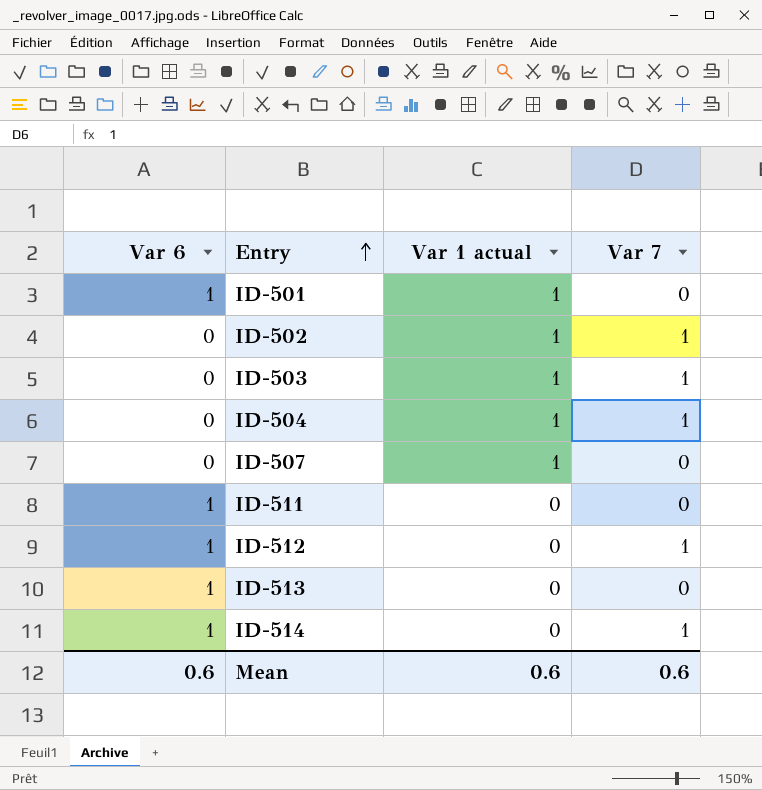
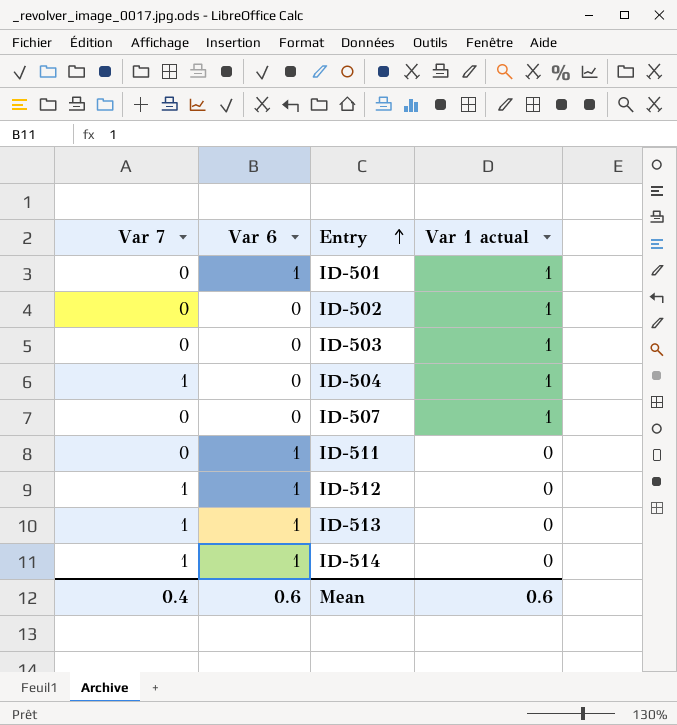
column Var 7 | position: 4 -> 1
ID-502 | Var 7: 1 -> 0
ID-503 | Var 7: 1 -> 0
ID-513 | Var 7: 0 -> 1
Mean | Var 7: 0.6 -> 0.4

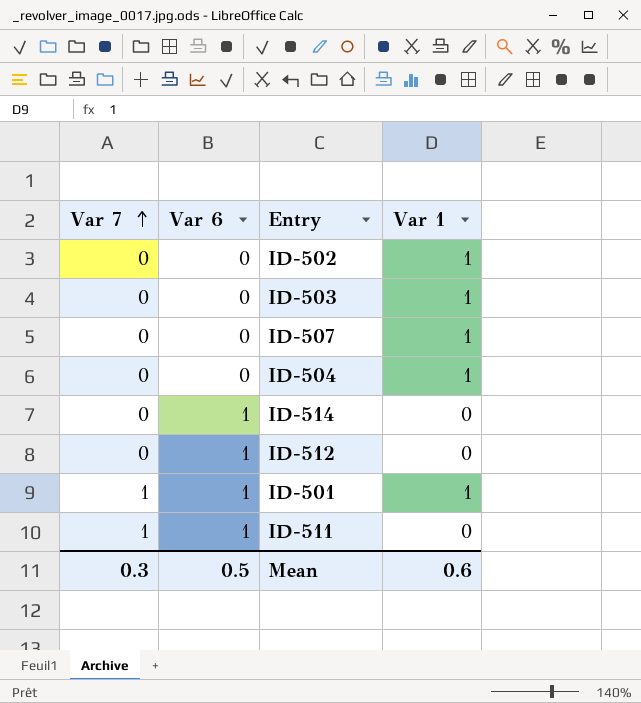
row order: Entry ascending -> Var 7 ascending
column name: Var 1 actual -> Var 1
row ID-513: 1 | 1 | 0 -> none
ID-504 | Var 7: 1 -> 0
ID-514 | Var 7: 1 -> 0
ID-512 | Var 7: 1 -> 0
ID-501 | Var 7: 0 -> 1
ID-511 | Var 7: 0 -> 1
Mean | Var 7: 0.4 -> 0.3
Mean | Var 6: 0.6 -> 0.5

